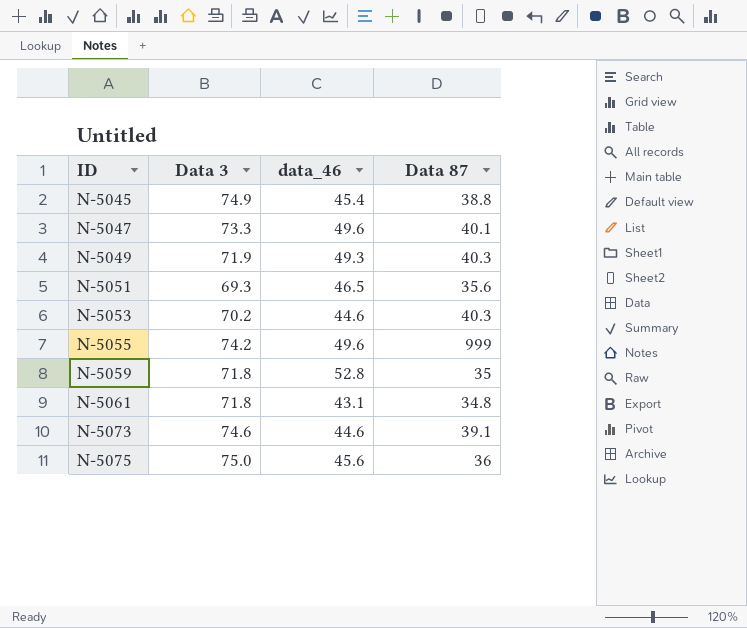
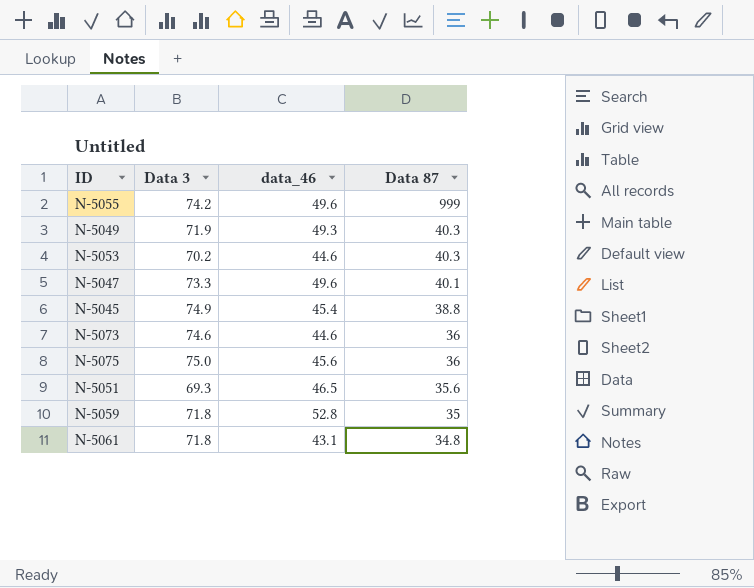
row order: ID ascending -> Data 87 descending
N-5073 | Data 87: 39.1 -> 36

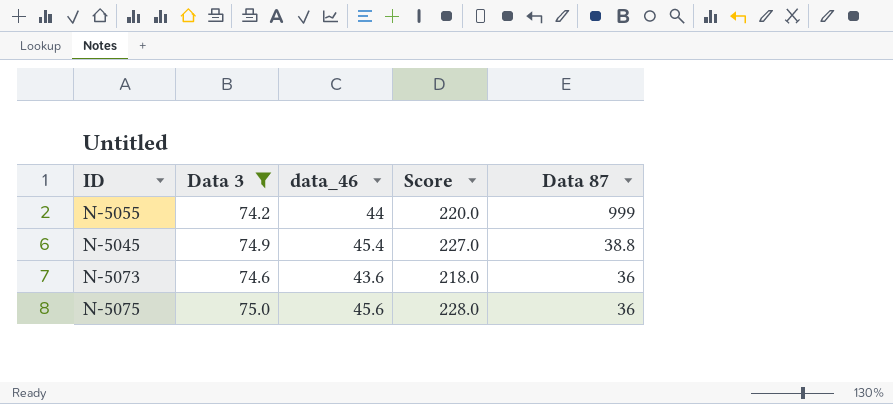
filter: none -> Data 3 >= 74.2
column Score | formula: none -> [data_46] * 5
N-5055 | data_46: 49.6 -> 44
N-5073 | data_46: 44.6 -> 43.6

